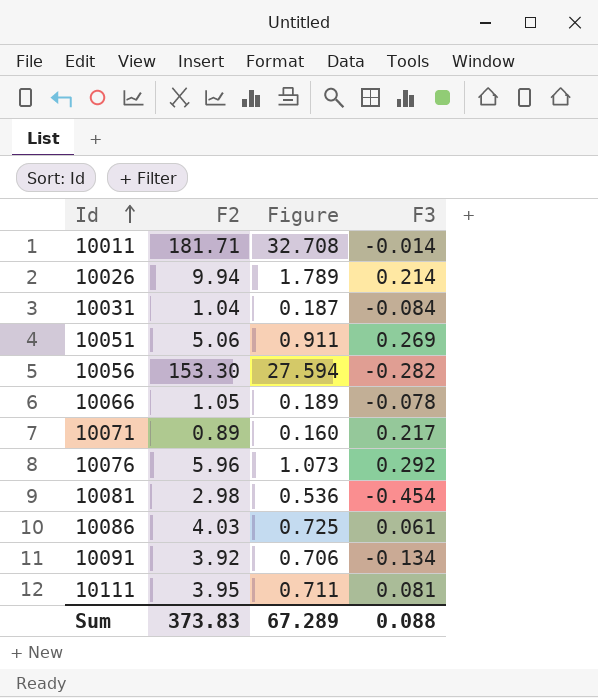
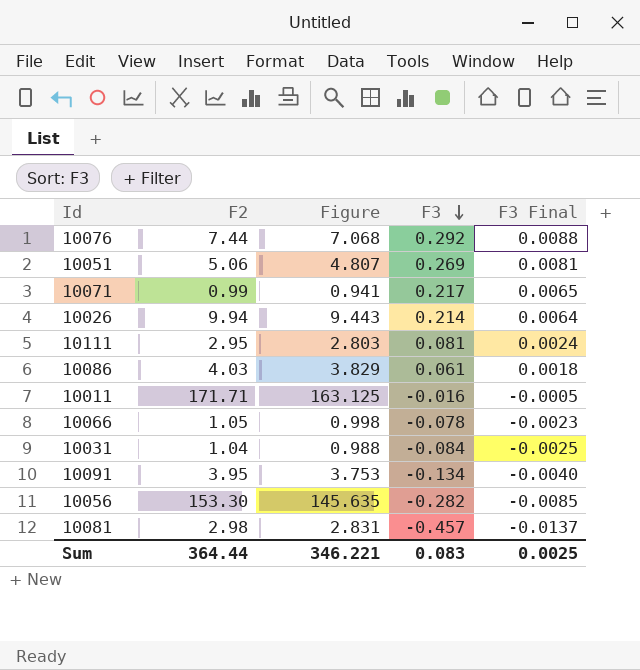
row order: Id ascending -> F3 descending
column Figure | formula: [F2] * 0.18 -> [F2] * 0.95
column F3 Final | formula: none -> [F3] * 0.03
10076 | F2: 5.96 -> 7.44
10071 | F2: 0.89 -> 0.99
10111 | F2: 3.95 -> 2.95
10011 | F2: 181.71 -> 171.71
10011 | F3: -0.014 -> -0.016
10091 | F2: 3.92 -> 3.95
10081 | F3: -0.454 -> -0.457
Sum | F2: 373.83 -> 364.44
Sum | Figure: 67.289 -> 346.221
Sum | F3: 0.088 -> 0.083

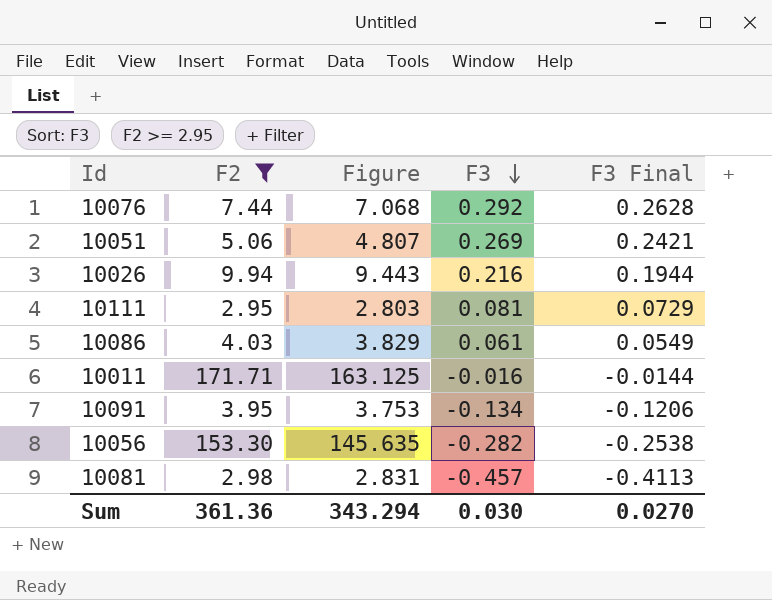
filter: none -> F2 >= 2.95
column F3 Final | formula: [F3] * 0.03 -> [F3] * 0.9
10026 | F3: 0.214 -> 0.216
Sum | F2: 364.44 -> 361.36
Sum | Figure: 346.221 -> 343.294
Sum | F3: 0.083 -> 0.030
Sum | F3 Final: 0.0025 -> 0.0270

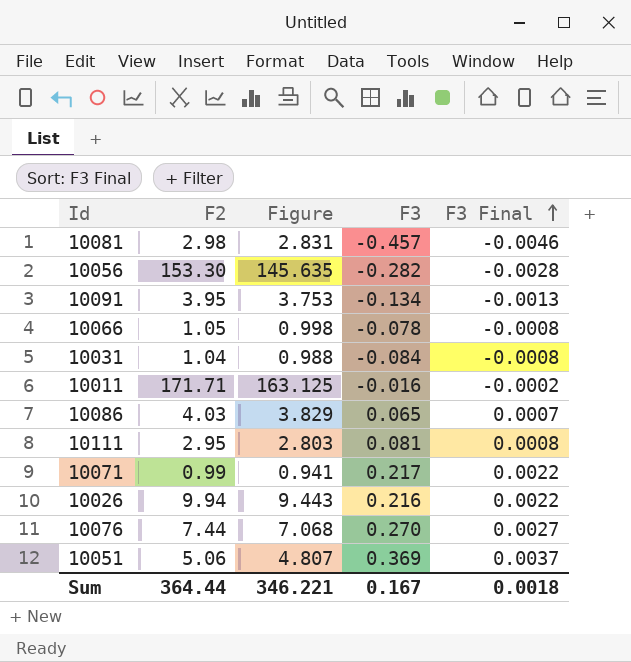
filter: F2 >= 2.95 -> none
row order: F3 descending -> F3 Final ascending
column F3 Final | formula: [F3] * 0.9 -> [F3] * 0.01
10086 | F3: 0.061 -> 0.065
10076 | F3: 0.292 -> 0.270
10051 | F3: 0.269 -> 0.369
Sum | F2: 361.36 -> 364.44
Sum | Figure: 343.294 -> 346.221
Sum | F3: 0.030 -> 0.167
Sum | F3 Final: 0.0270 -> 0.0018

